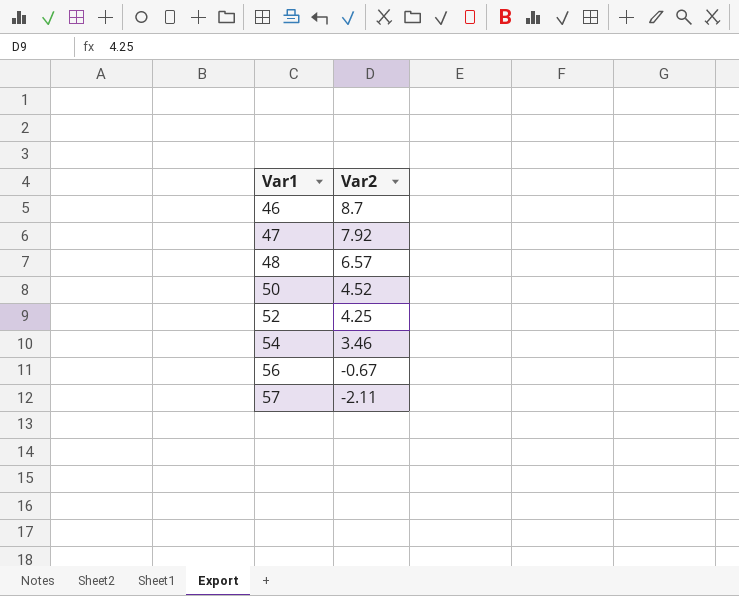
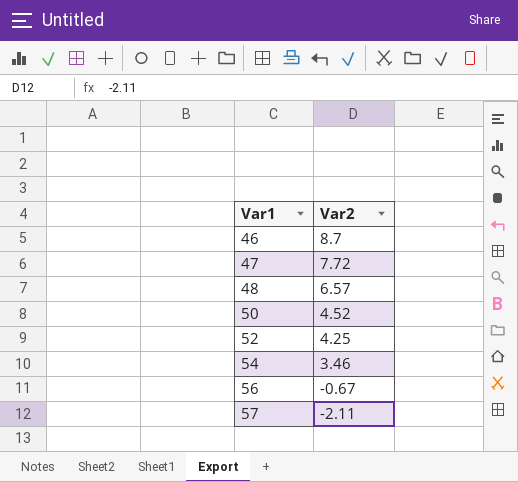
47 | Var2: 7.92 -> 7.72

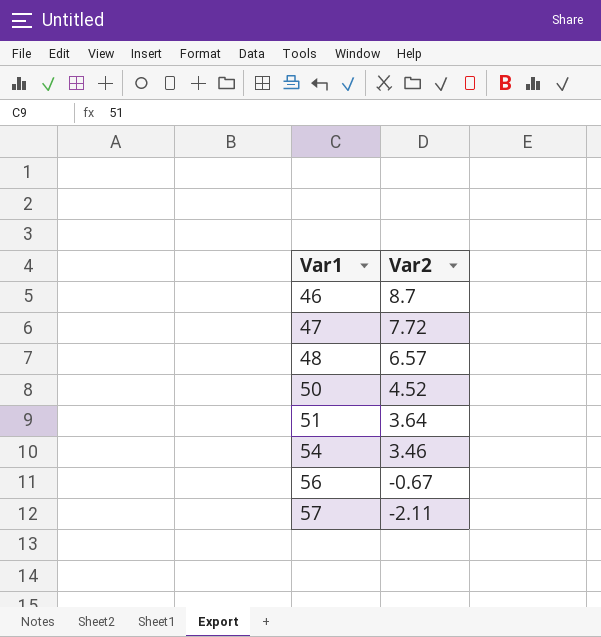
row 52: 4.25 -> none
row 51: none -> 3.64

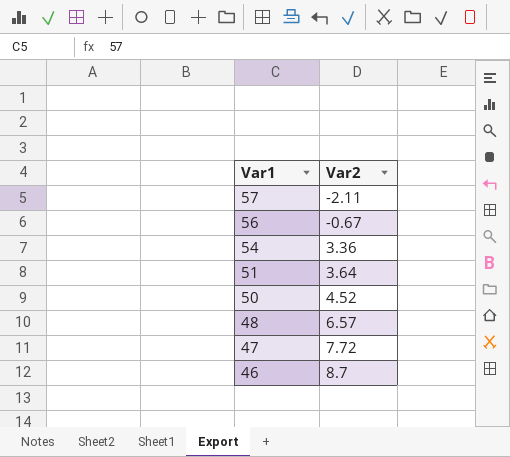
row order: Var1 ascending -> Var1 descending
54 | Var2: 3.46 -> 3.36

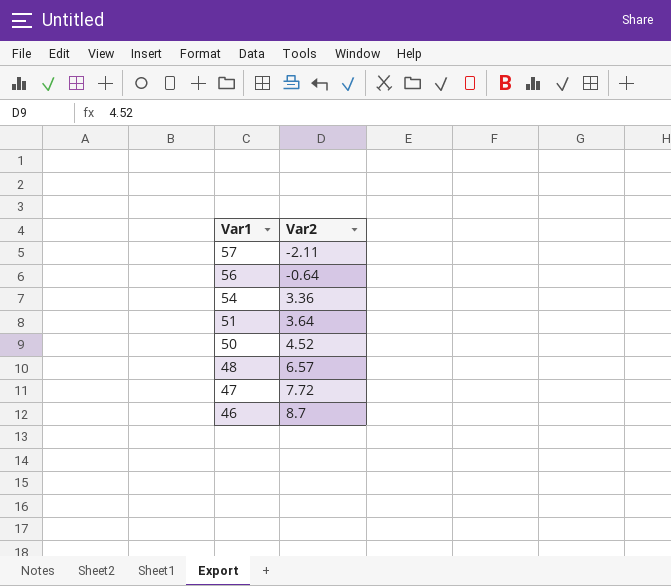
56 | Var2: -0.67 -> -0.64

